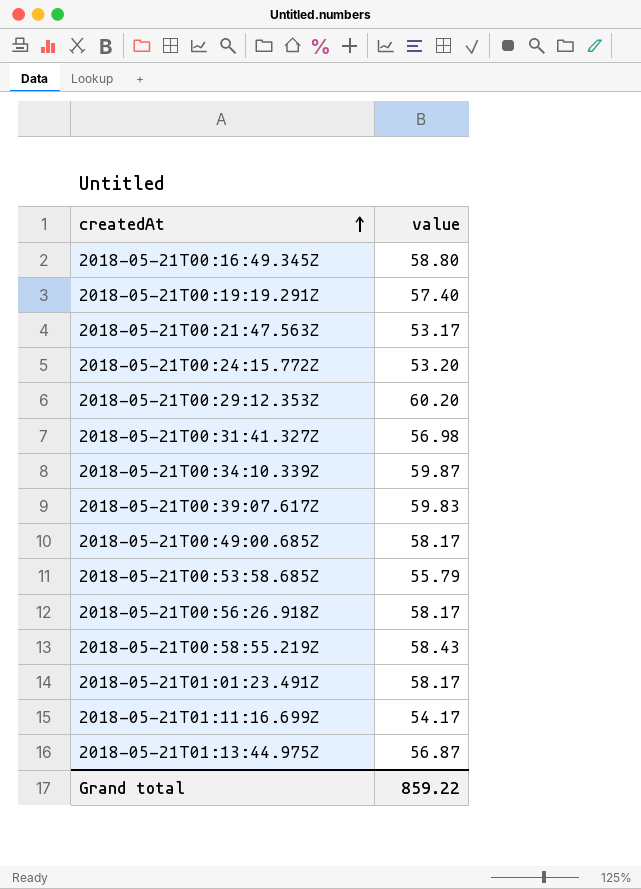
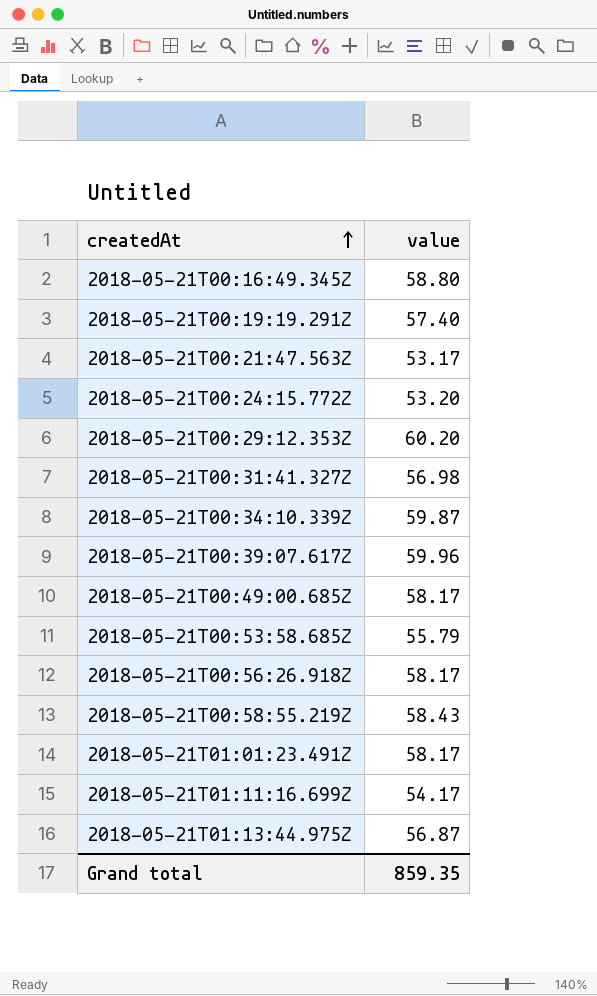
2018-05-21T00:39:07.617Z | value: 59.83 -> 59.96
Grand total | value: 859.22 -> 859.35

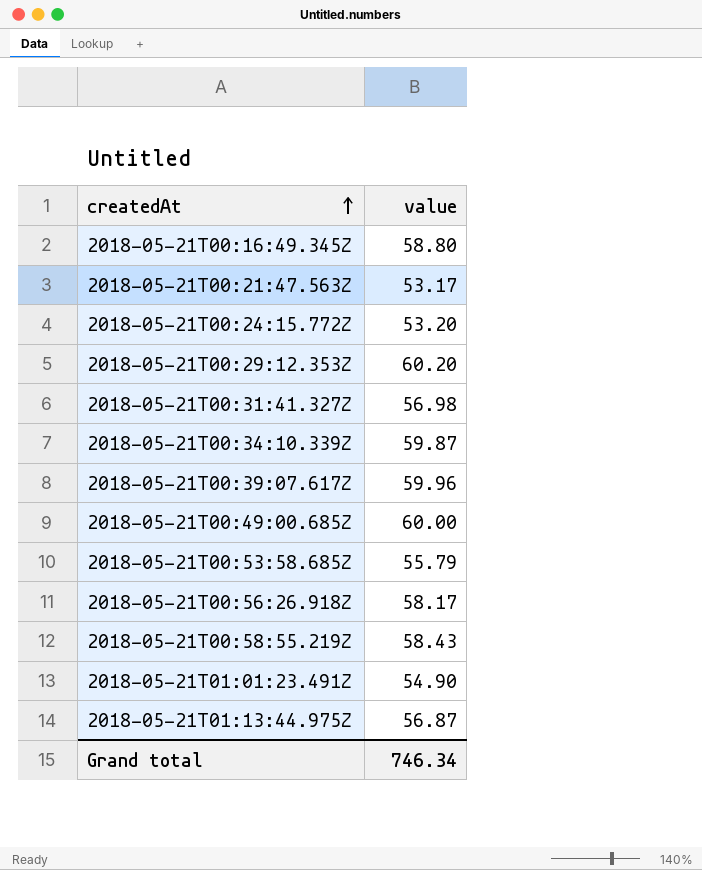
row 2018-05-21T00:19:19.291Z: 57.40 -> none
row 2018-05-21T01:11:16.699Z: 54.17 -> none
2018-05-21T00:49:00.685Z | value: 58.17 -> 60.00
2018-05-21T01:01:23.491Z | value: 58.17 -> 54.90
Grand total | value: 859.35 -> 746.34

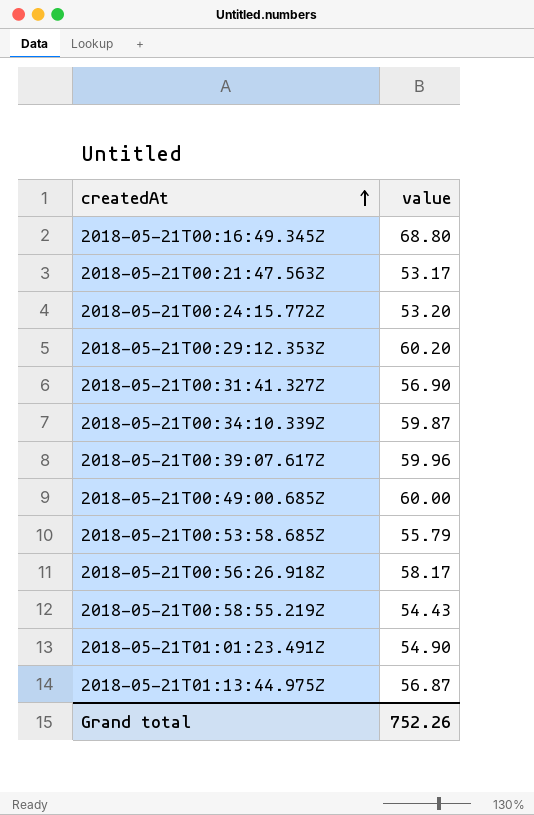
2018-05-21T00:16:49.345Z | value: 58.80 -> 68.80
2018-05-21T00:31:41.327Z | value: 56.98 -> 56.90
2018-05-21T00:58:55.219Z | value: 58.43 -> 54.43
Grand total | value: 746.34 -> 752.26

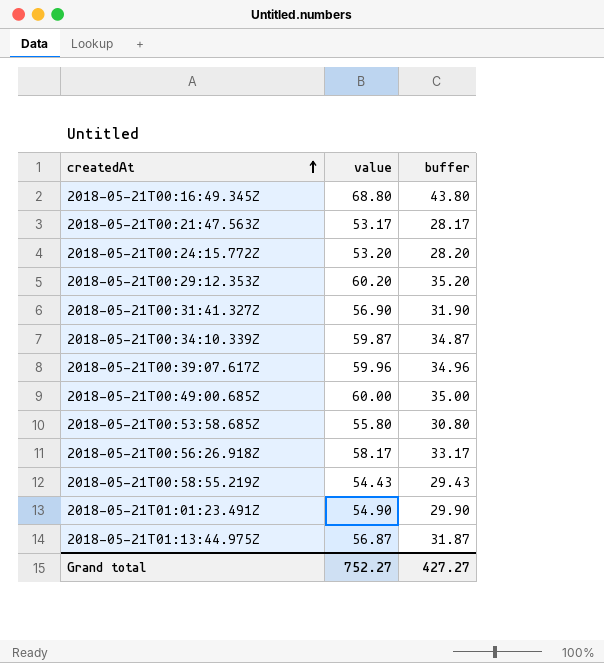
column buffer | formula: none -> [value] - 25
2018-05-21T00:53:58.685Z | value: 55.79 -> 55.80
Grand total | value: 752.26 -> 752.27

